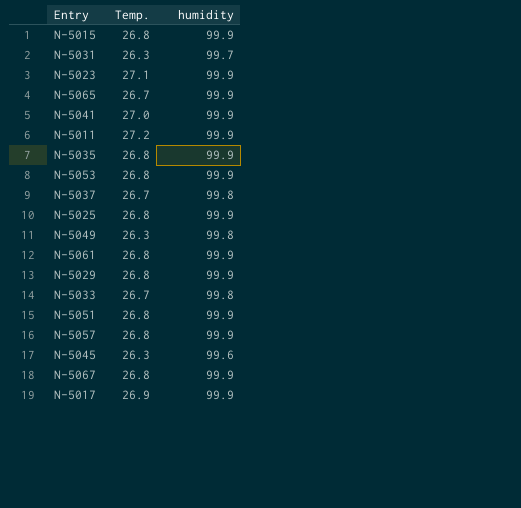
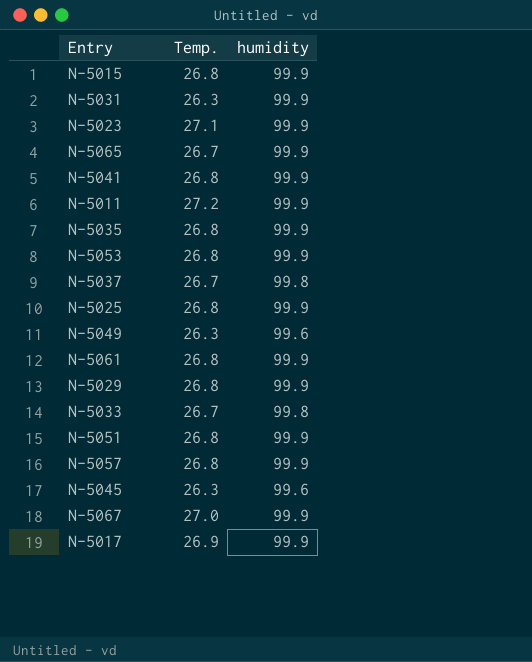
N-5031 | humidity: 99.7 -> 99.9
N-5041 | Temp.: 27.0 -> 26.8
N-5049 | humidity: 99.8 -> 99.6
N-5067 | Temp.: 26.8 -> 27.0

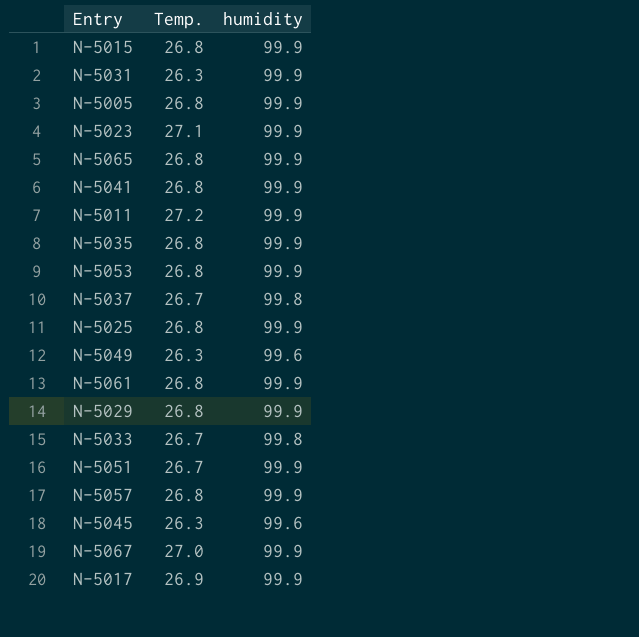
row N-5005: none -> 26.8 | 99.9
N-5065 | Temp.: 26.7 -> 26.8
N-5051 | Temp.: 26.8 -> 26.7

